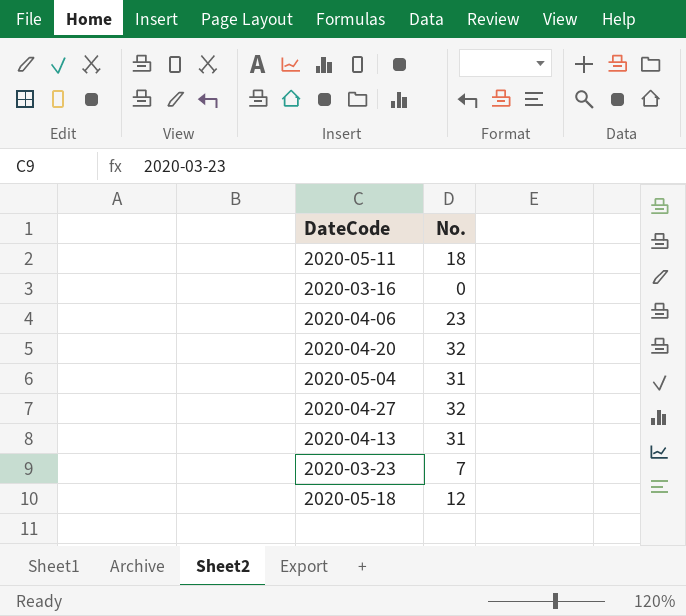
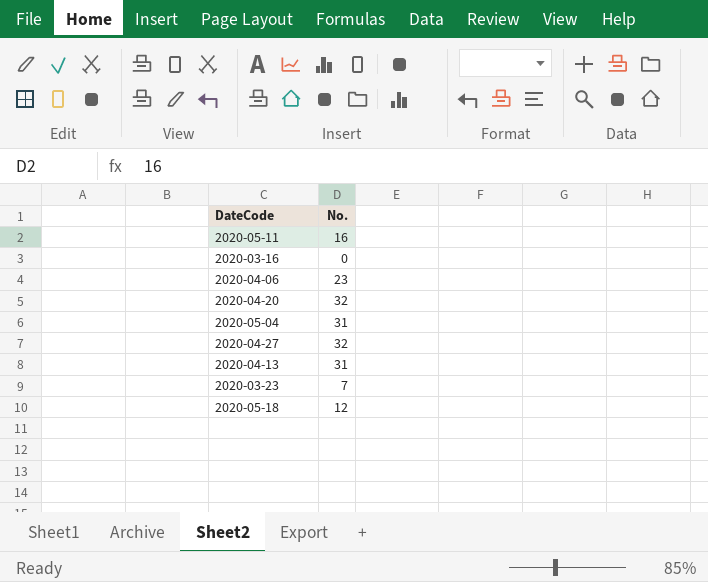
2020-05-11 | No.: 18 -> 16

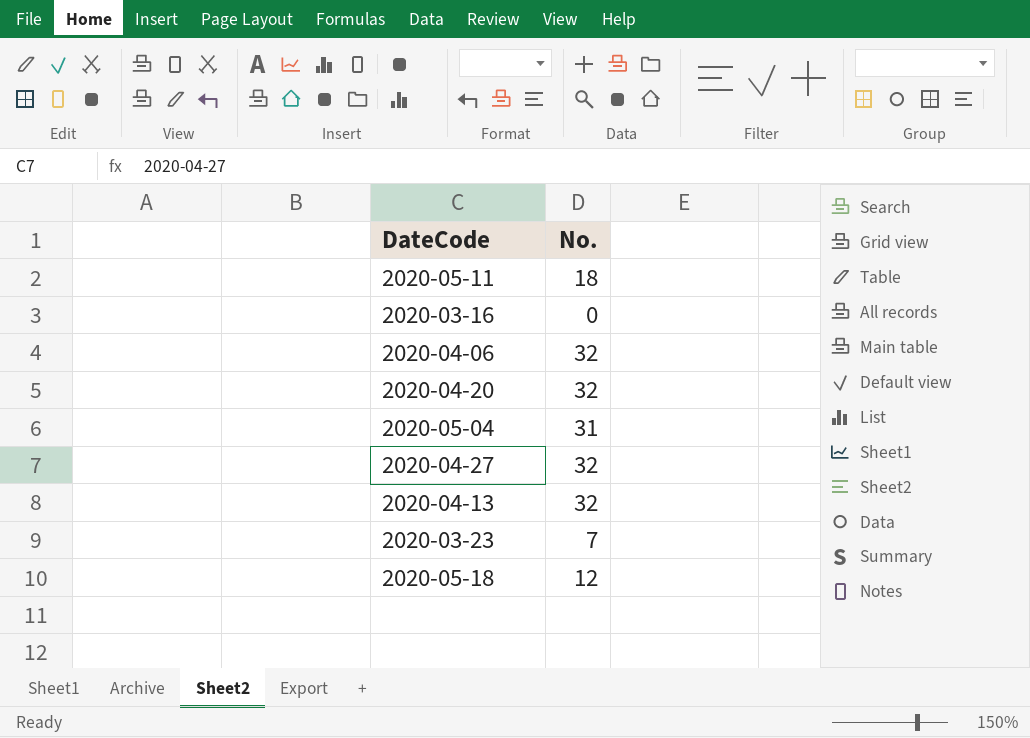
2020-05-11 | No.: 16 -> 18
2020-04-06 | No.: 23 -> 32
2020-04-13 | No.: 31 -> 32

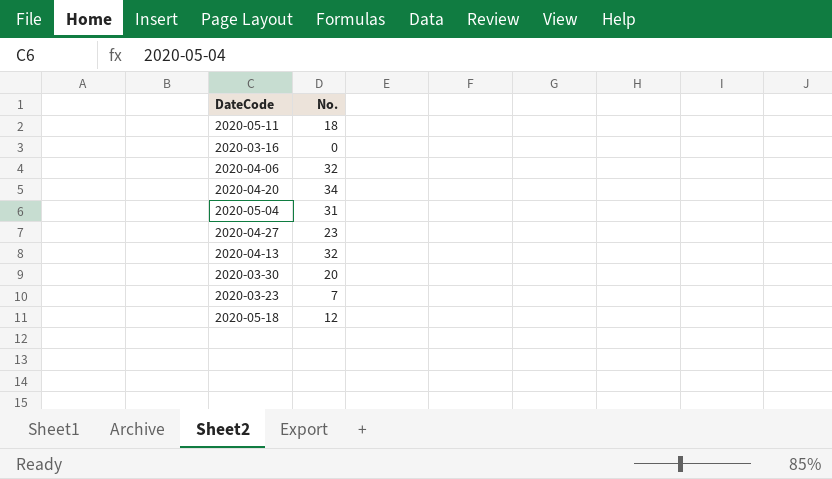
2020-04-20 | No.: 32 -> 34
2020-04-27 | No.: 32 -> 23
row 2020-03-30: none -> 20

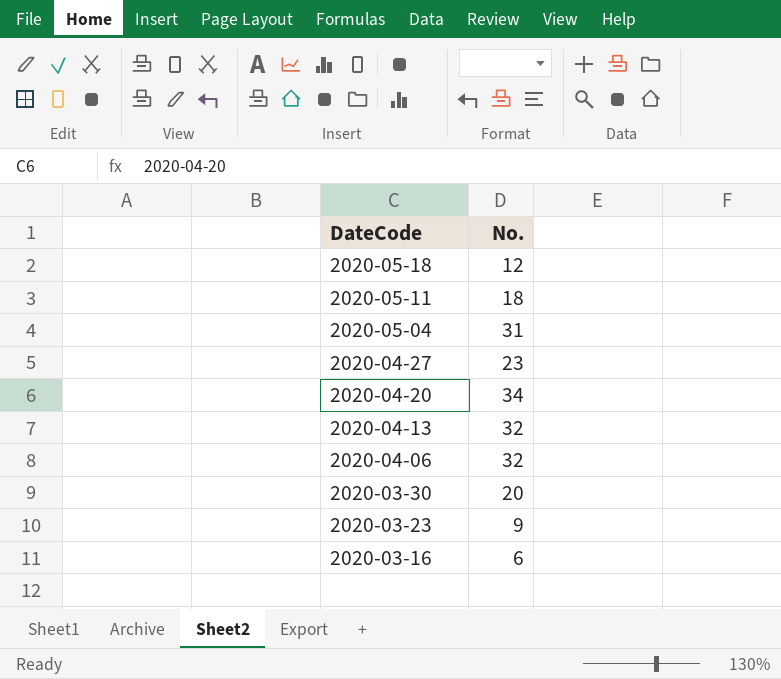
row order: none -> DateCode descending
2020-03-23 | No.: 7 -> 9
2020-03-16 | No.: 0 -> 6

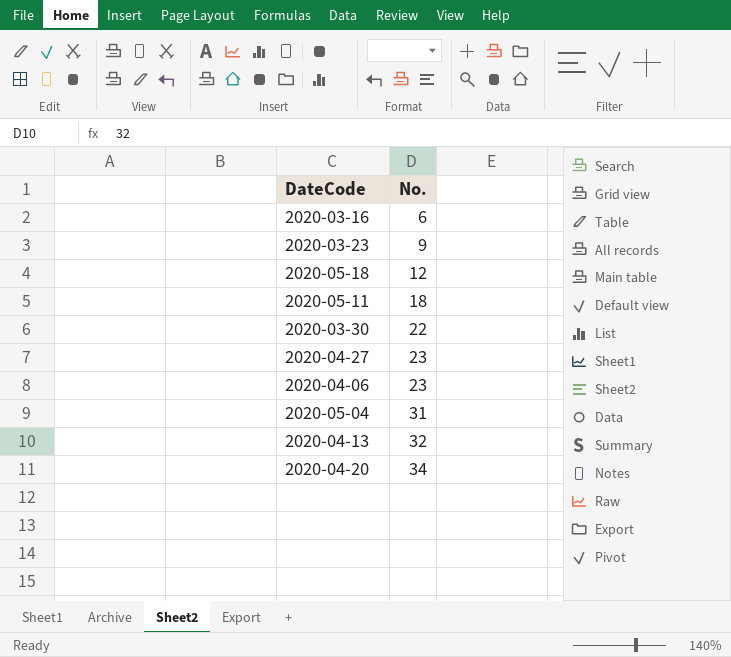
row order: DateCode descending -> No. ascending
2020-03-30 | No.: 20 -> 22
2020-04-06 | No.: 32 -> 23

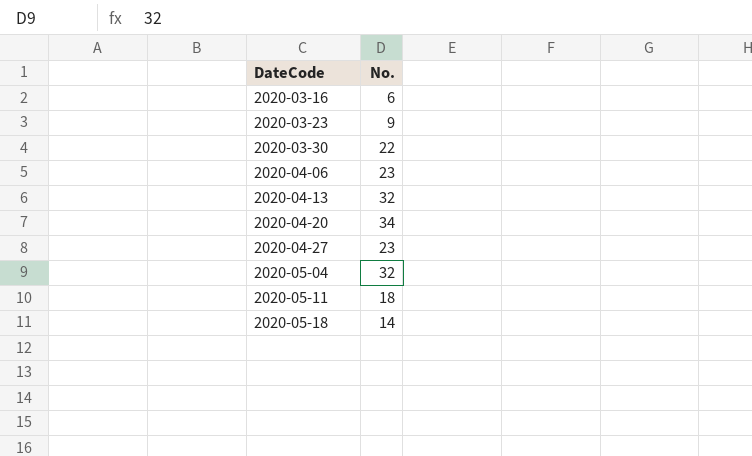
row order: No. ascending -> DateCode ascending
2020-05-04 | No.: 31 -> 32
2020-05-18 | No.: 12 -> 14

